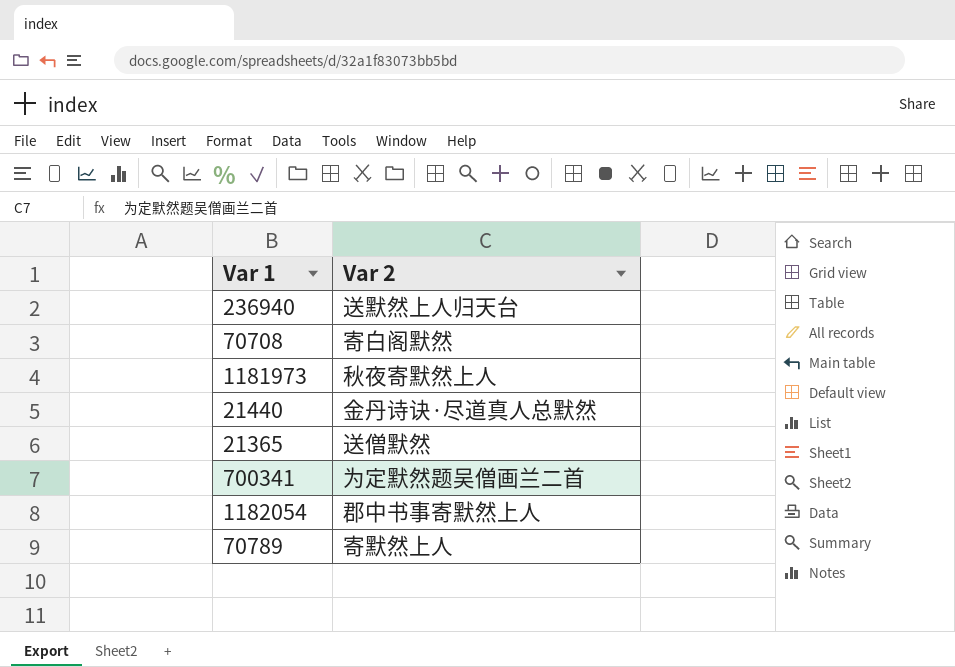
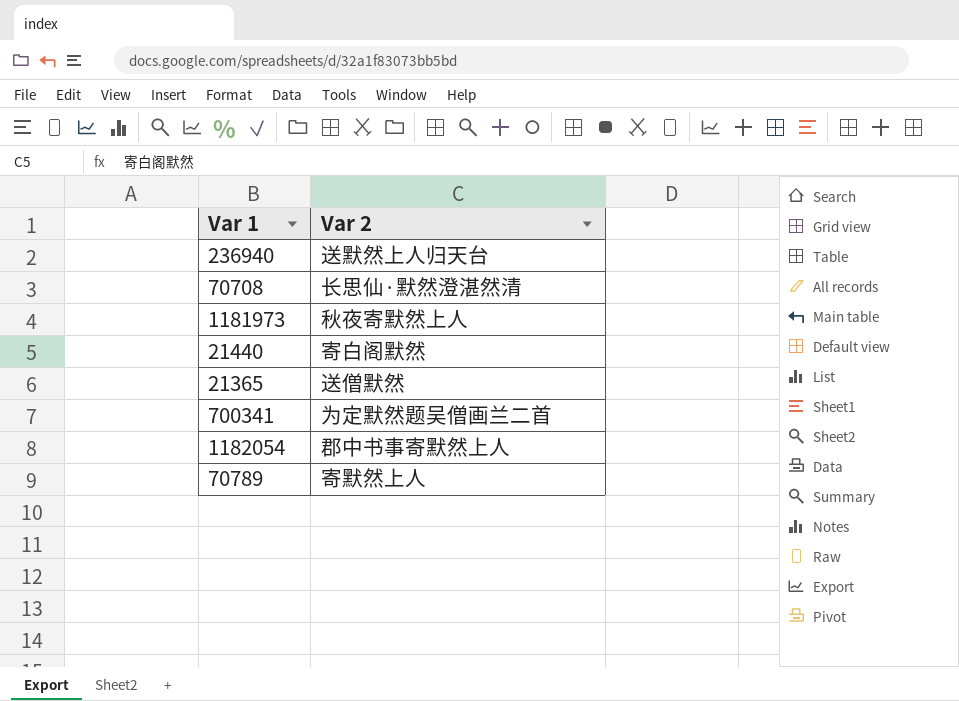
70708 | Var 2: 寄白阁默然 -> 长思仙·默然澄湛然清
21440 | Var 2: 金丹诗诀·尽道真人总默然 -> 寄白阁默然

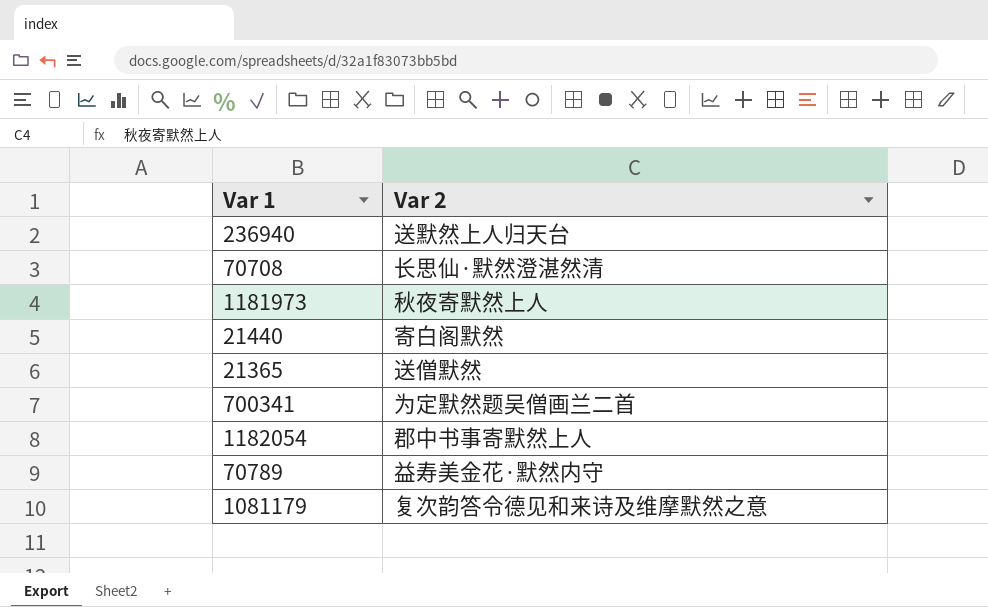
70789 | Var 2: 寄默然上人 -> 益寿美金花·默然内守
row 1081179: none -> 复次韵答令德见和来诗及维摩默然之意

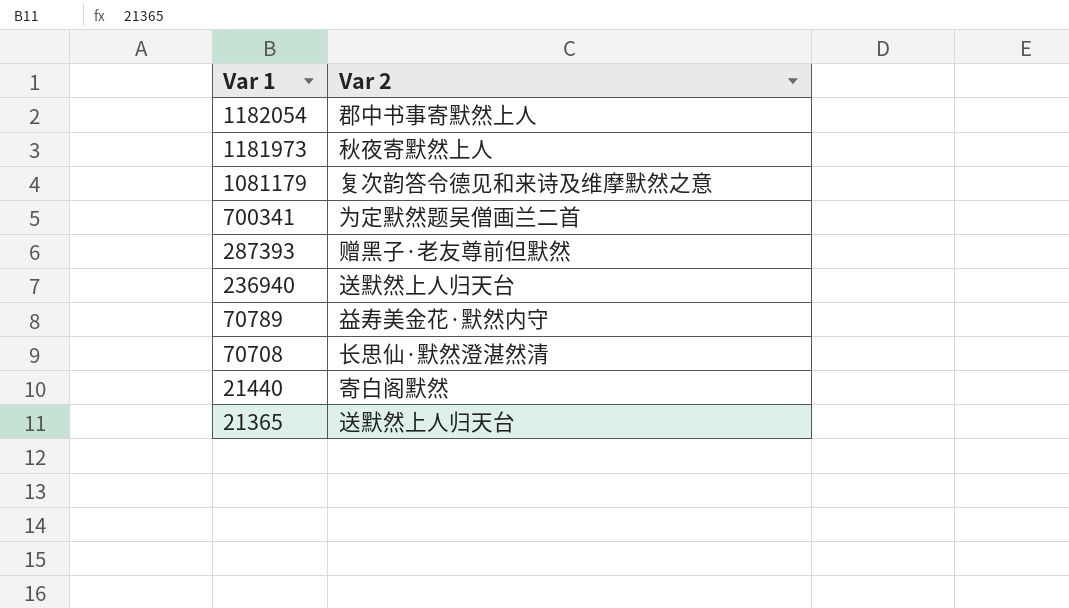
row order: none -> Var 1 descending
row 287393: none -> 赠黑子·老友尊前但默然
21365 | Var 2: 送僧默然 -> 送默然上人归天台

